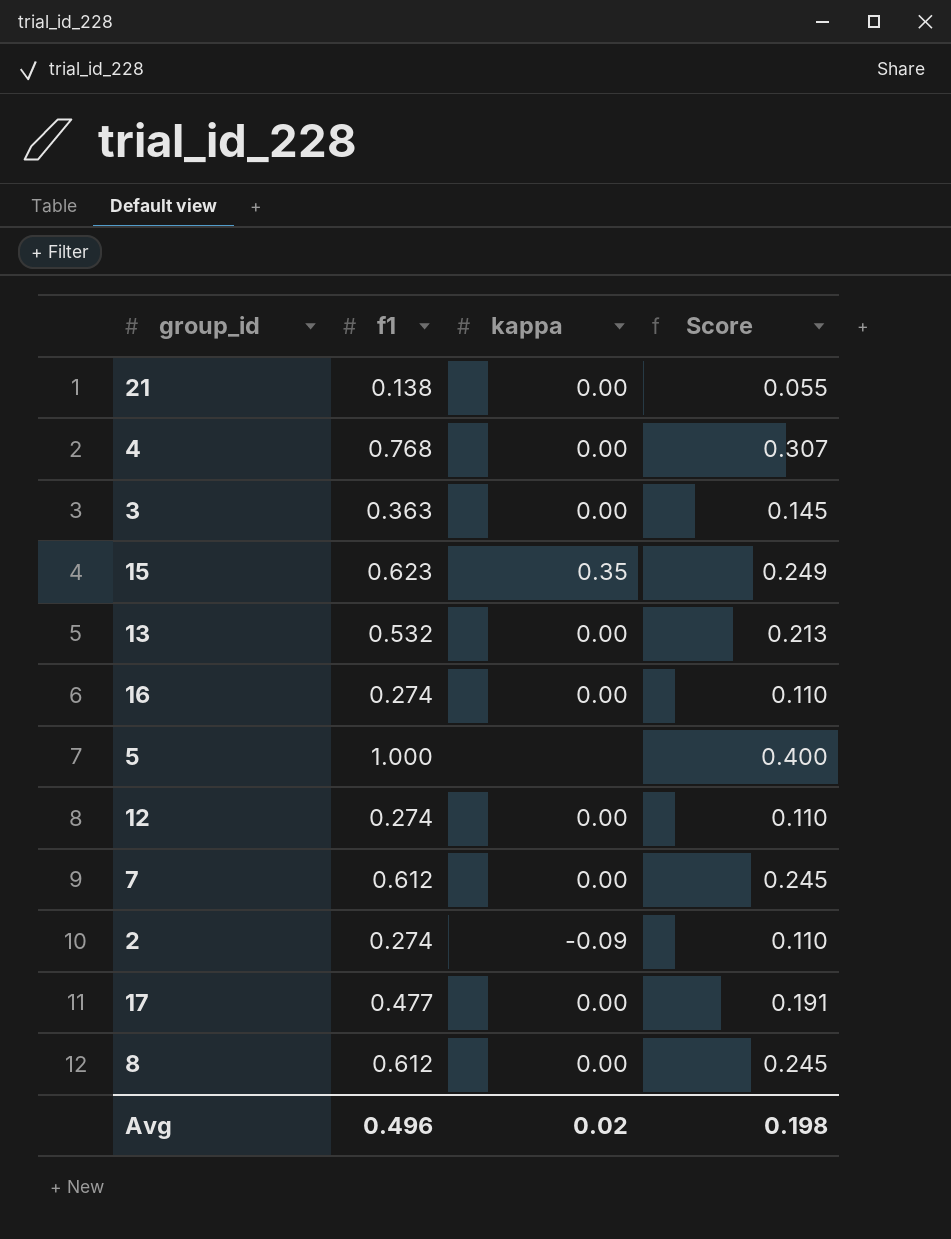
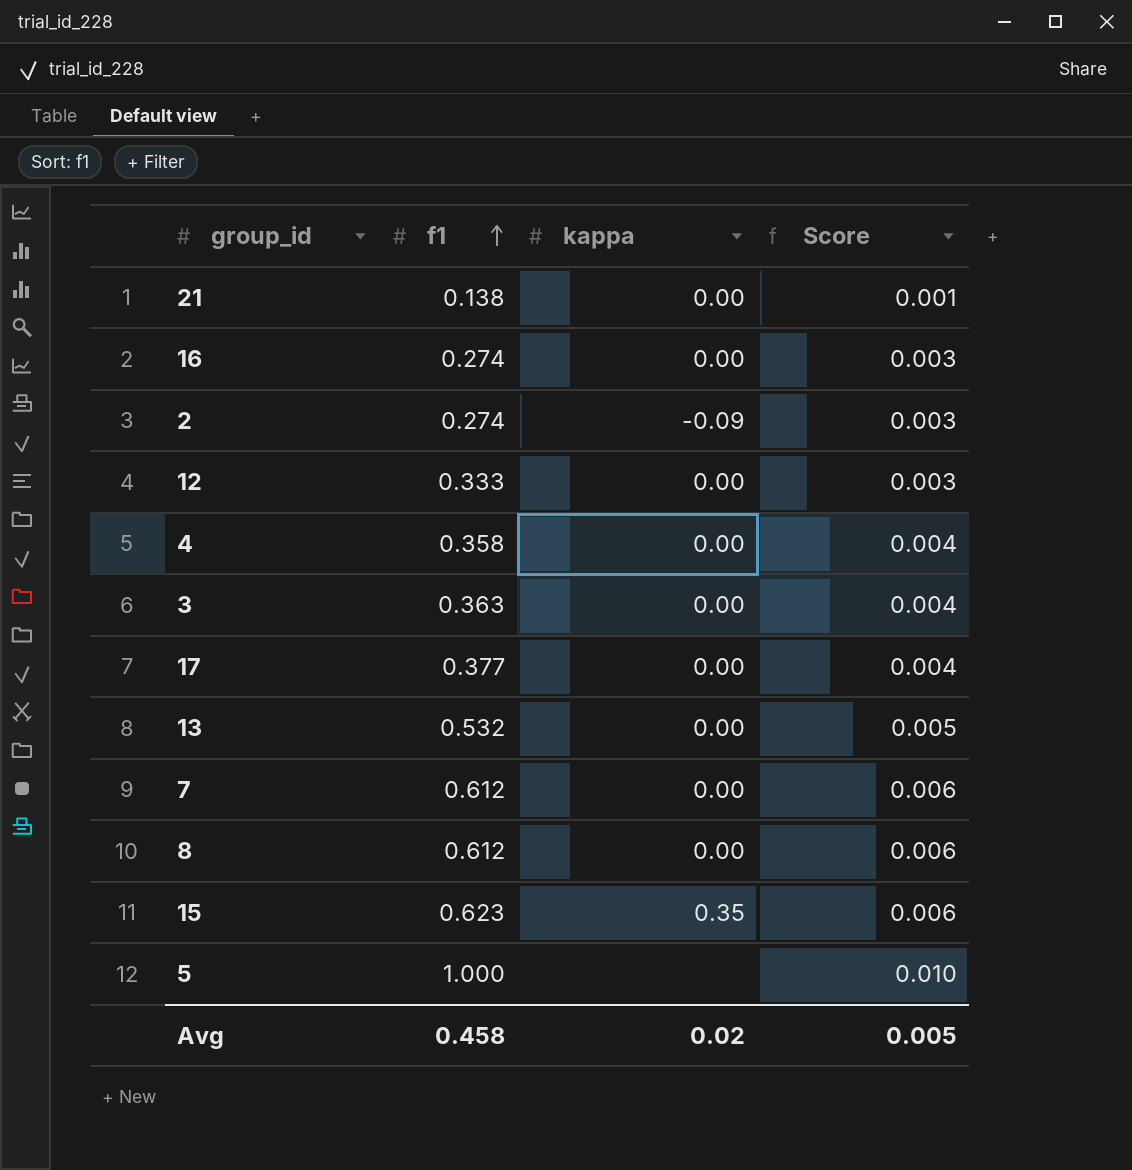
row order: none -> f1 ascending
column Score | formula: [f1] * 0.4 -> [f1] * 0.01
12 | f1: 0.274 -> 0.333
4 | f1: 0.768 -> 0.358
17 | f1: 0.477 -> 0.377
Avg | f1: 0.496 -> 0.458
Avg | Score: 0.198 -> 0.005

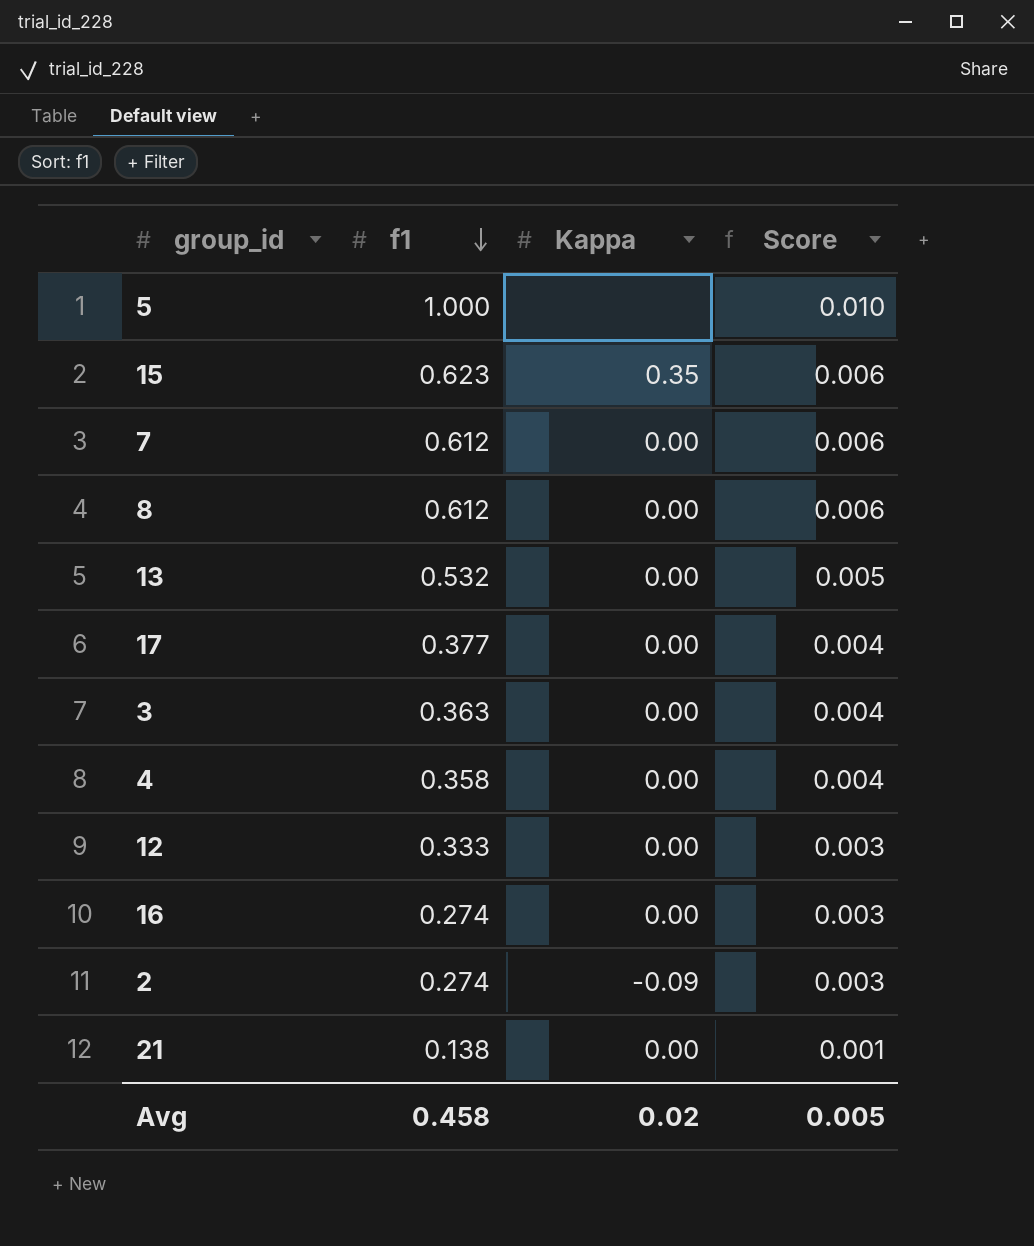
row order: f1 ascending -> f1 descending
column name: kappa -> Kappa

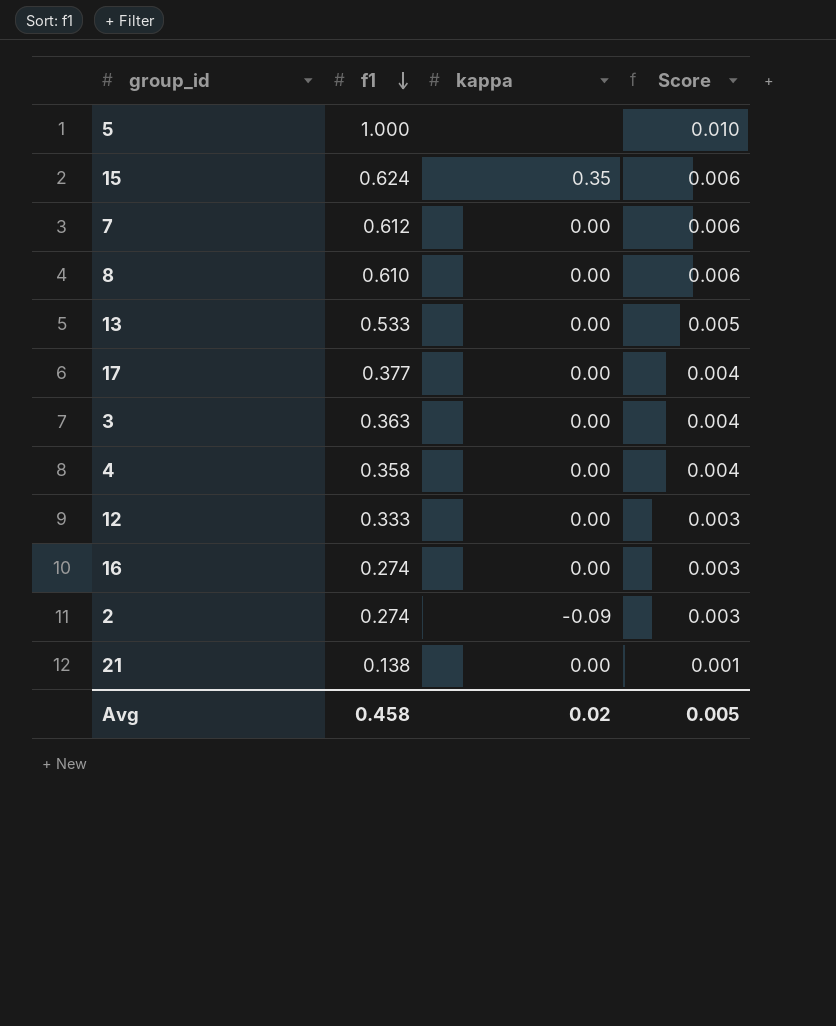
column name: Kappa -> kappa
15 | f1: 0.623 -> 0.624
8 | f1: 0.612 -> 0.610
13 | f1: 0.532 -> 0.533

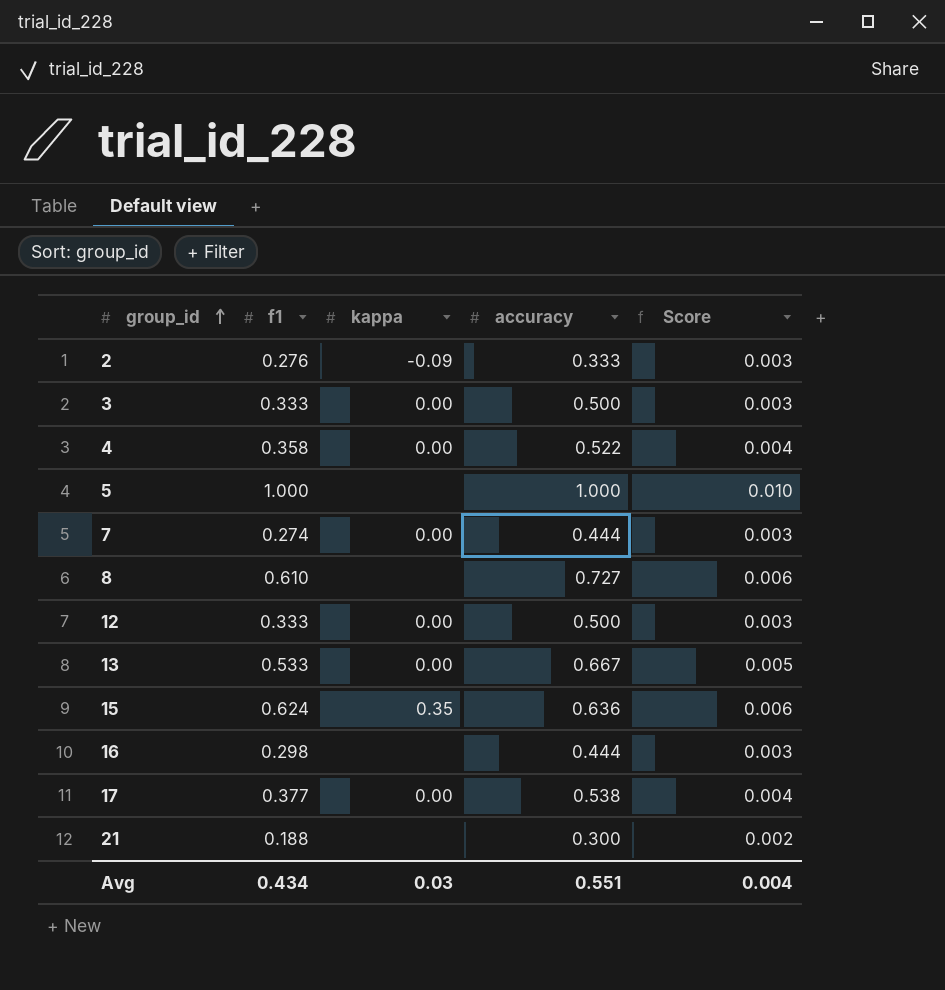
row order: f1 descending -> group_id ascending
column accuracy | position: none -> 4
2 | f1: 0.274 -> 0.276
3 | f1: 0.363 -> 0.333
3 | Score: 0.004 -> 0.003
7 | f1: 0.612 -> 0.274
7 | Score: 0.006 -> 0.003
8 | kappa: 0.00 -> none
16 | f1: 0.274 -> 0.298
16 | kappa: 0.00 -> none
21 | f1: 0.138 -> 0.188
21 | kappa: 0.00 -> none
21 | Score: 0.001 -> 0.002
Avg | f1: 0.458 -> 0.434
Avg | kappa: 0.02 -> 0.03
Avg | Score: 0.005 -> 0.004

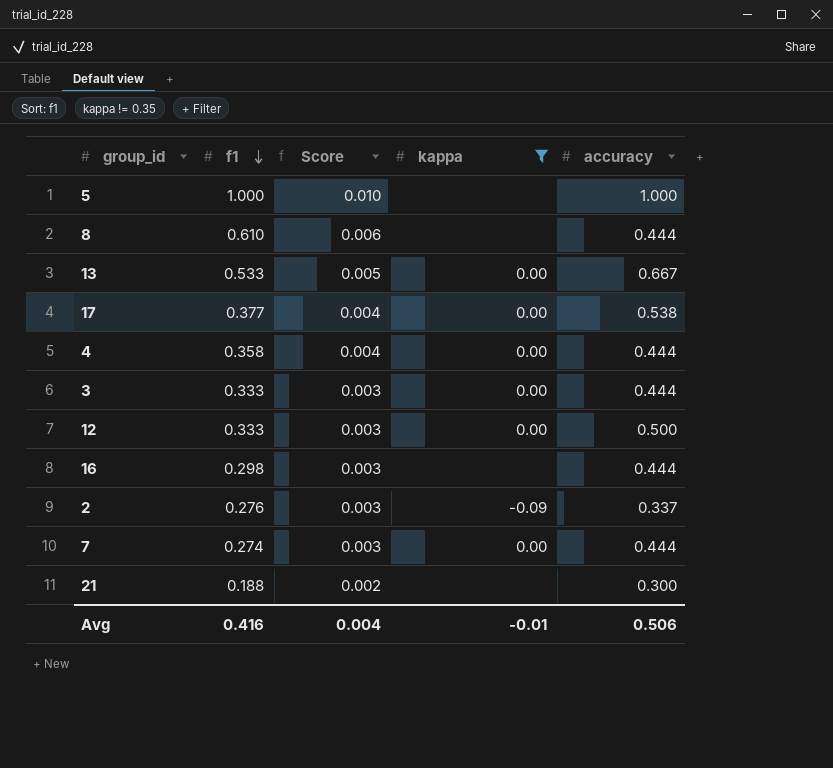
filter: none -> kappa != 0.35
row order: group_id ascending -> f1 descending
column Score | position: 5 -> 3
8 | accuracy: 0.727 -> 0.444
4 | accuracy: 0.522 -> 0.444
3 | accuracy: 0.500 -> 0.444
2 | accuracy: 0.333 -> 0.337
Avg | f1: 0.434 -> 0.416
Avg | kappa: 0.03 -> -0.01
Avg | accuracy: 0.551 -> 0.506

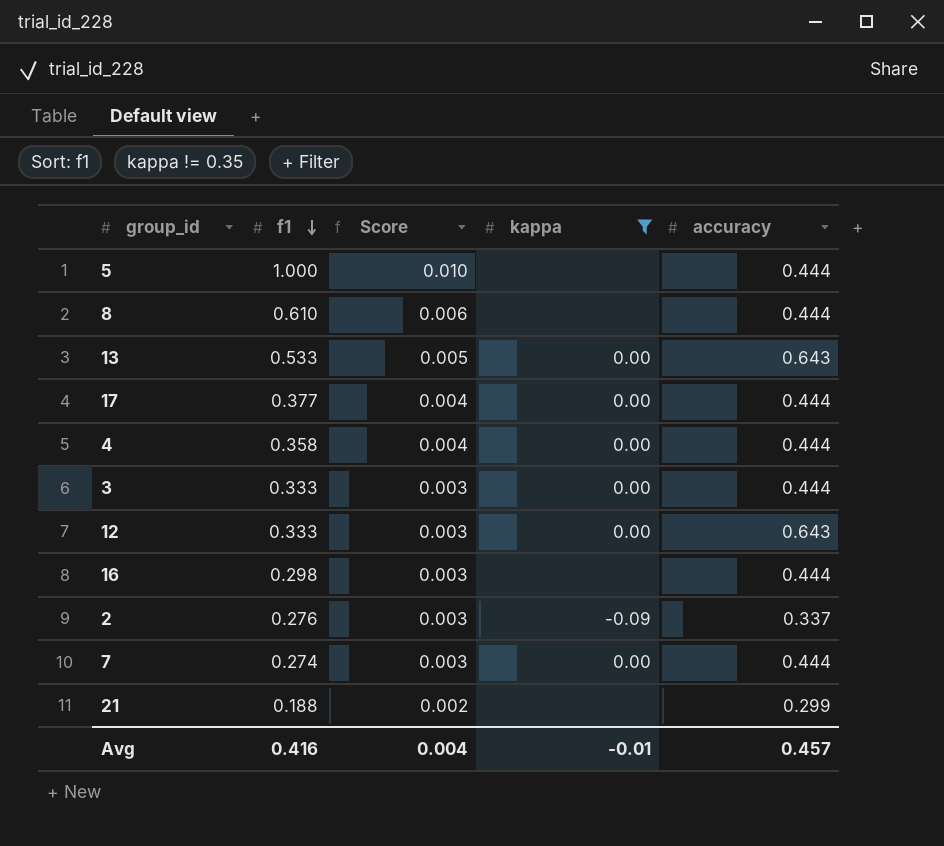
5 | accuracy: 1.000 -> 0.444
13 | accuracy: 0.667 -> 0.643
17 | accuracy: 0.538 -> 0.444
12 | accuracy: 0.500 -> 0.643
21 | accuracy: 0.300 -> 0.299
Avg | accuracy: 0.506 -> 0.457

